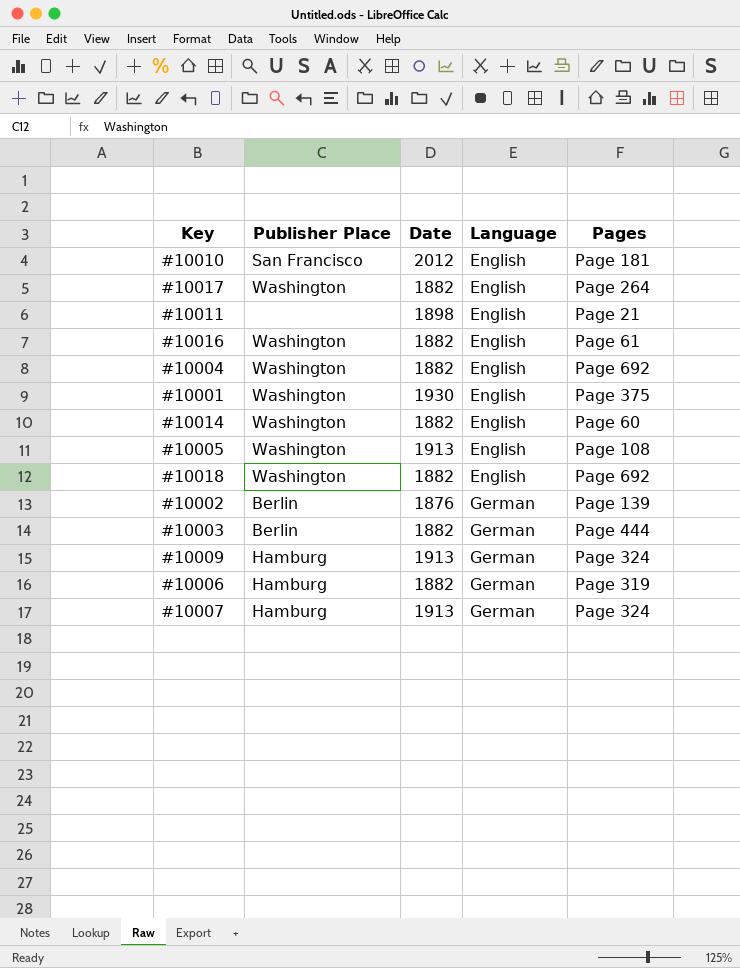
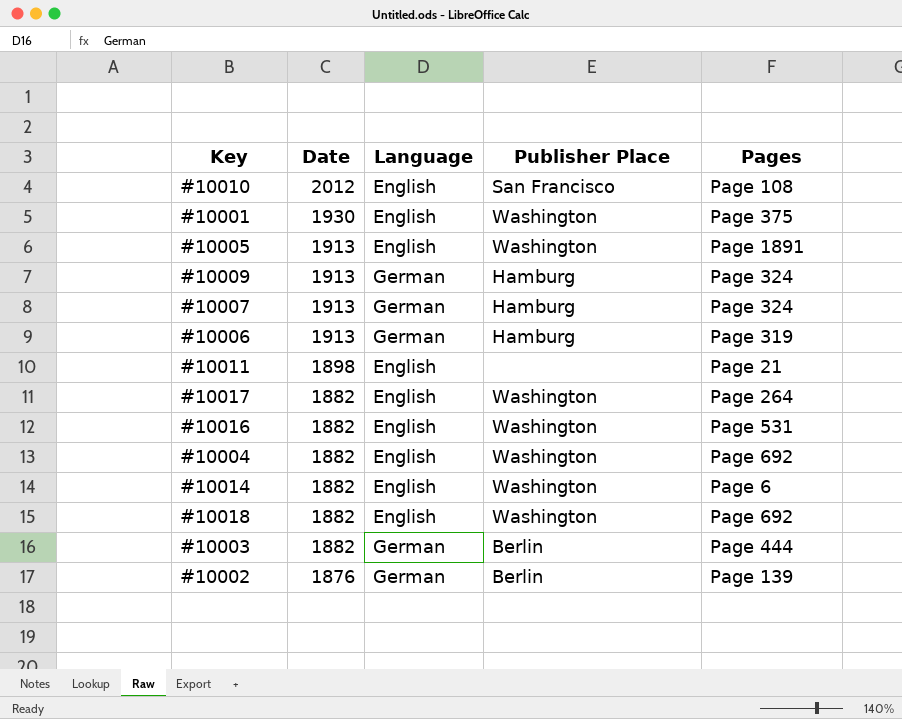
row order: Language ascending -> Date descending
column Publisher Place | position: 2 -> 4
#10010 | Pages: Page 181 -> Page 108
#10005 | Pages: Page 108 -> Page 1891
#10006 | Date: 1882 -> 1913
#10016 | Pages: Page 61 -> Page 531
#10014 | Pages: Page 60 -> Page 6

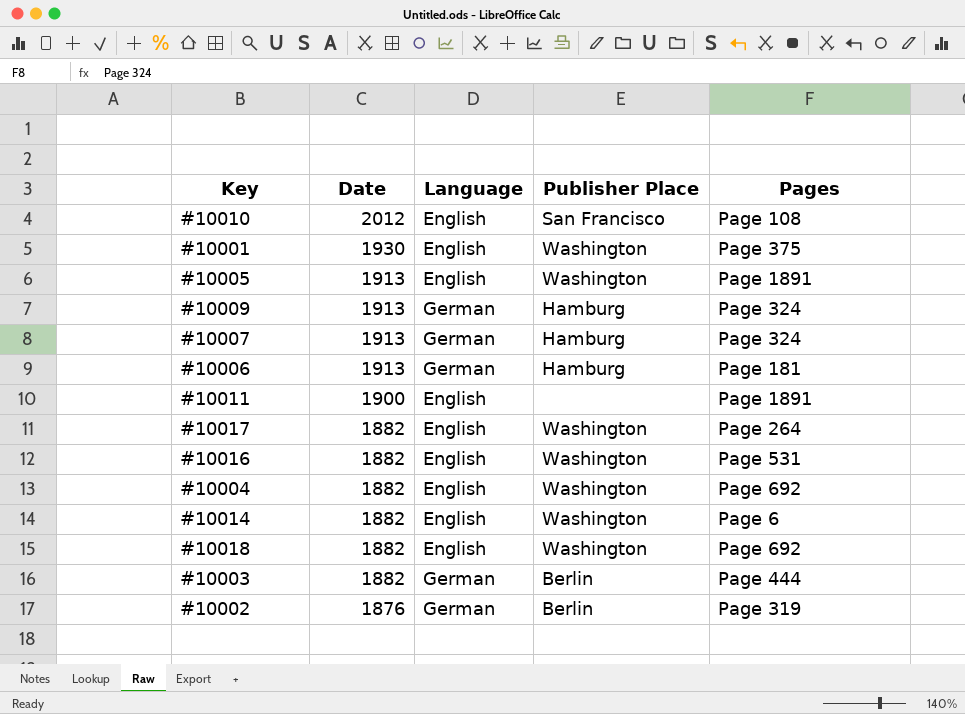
#10006 | Pages: Page 319 -> Page 181
#10011 | Date: 1898 -> 1900
#10011 | Pages: Page 21 -> Page 1891
#10002 | Pages: Page 139 -> Page 319

